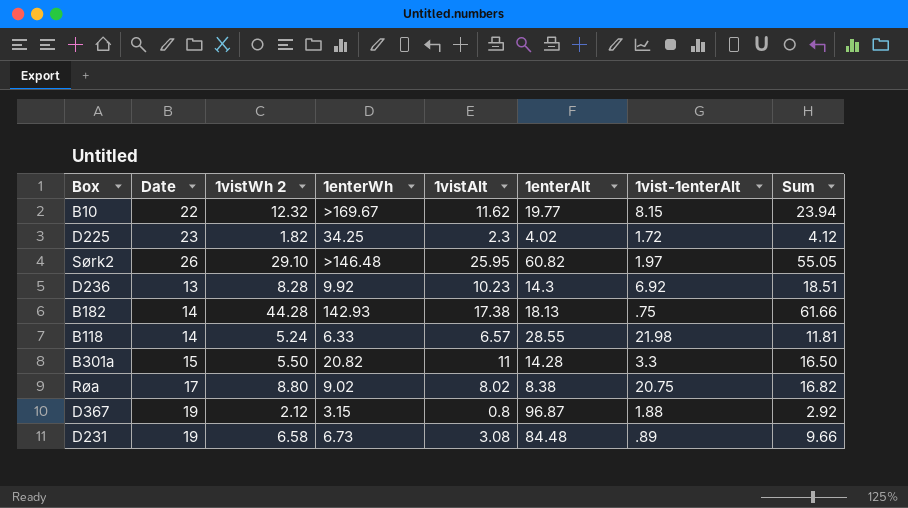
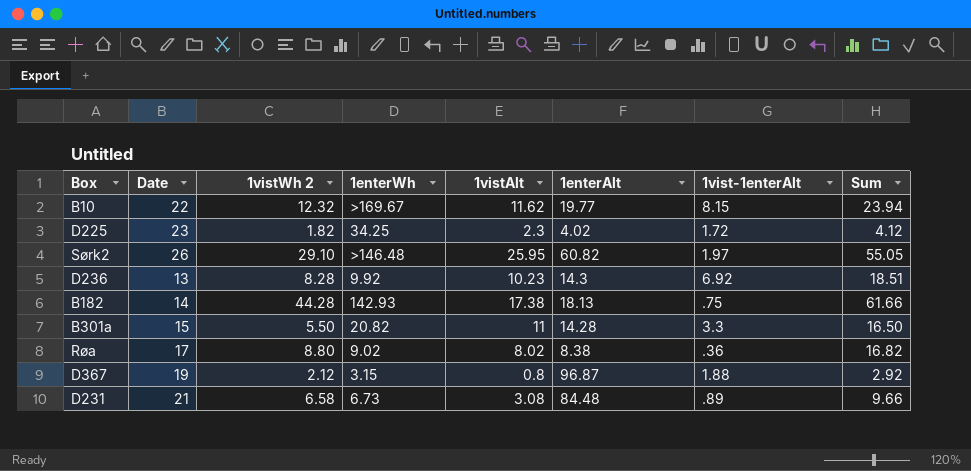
row B118: 14 | 5.24 | 6.33 | 6.57 | 28.55 | 21.98 | 11.81 -> none
Røa | 1vist-1enterAlt: 20.75 -> .36
D231 | Date: 19 -> 21

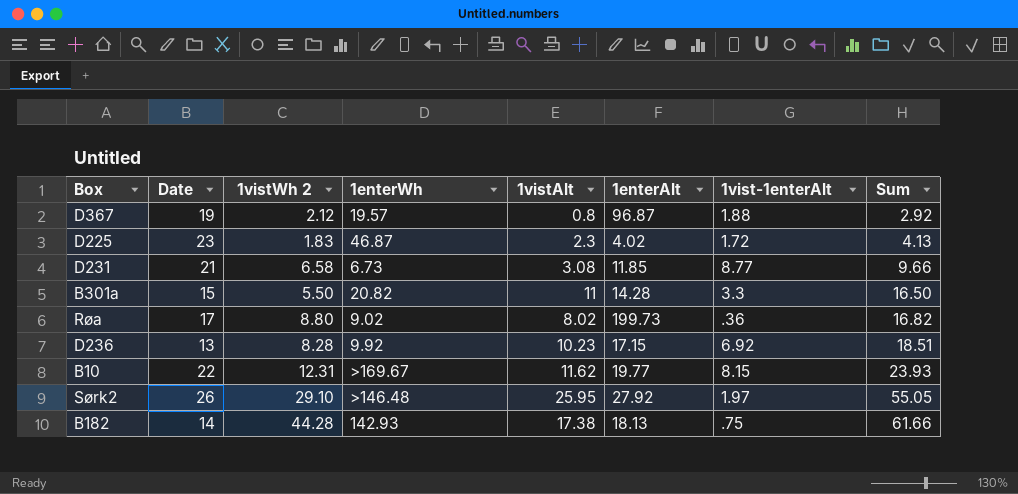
row order: none -> Sum ascending
D367 | 1enterWh: 3.15 -> 19.57
D225 | 1vistWh 2: 1.82 -> 1.83
D225 | 1enterWh: 34.25 -> 46.87
D225 | Sum: 4.12 -> 4.13
D231 | 1enterAlt: 84.48 -> 11.85
D231 | 1vist-1enterAlt: .89 -> 8.77
Røa | 1enterAlt: 8.38 -> 199.73
D236 | 1enterAlt: 14.3 -> 17.15
B10 | 1vistWh 2: 12.32 -> 12.31
B10 | Sum: 23.94 -> 23.93
Sørk2 | 1enterAlt: 60.82 -> 27.92

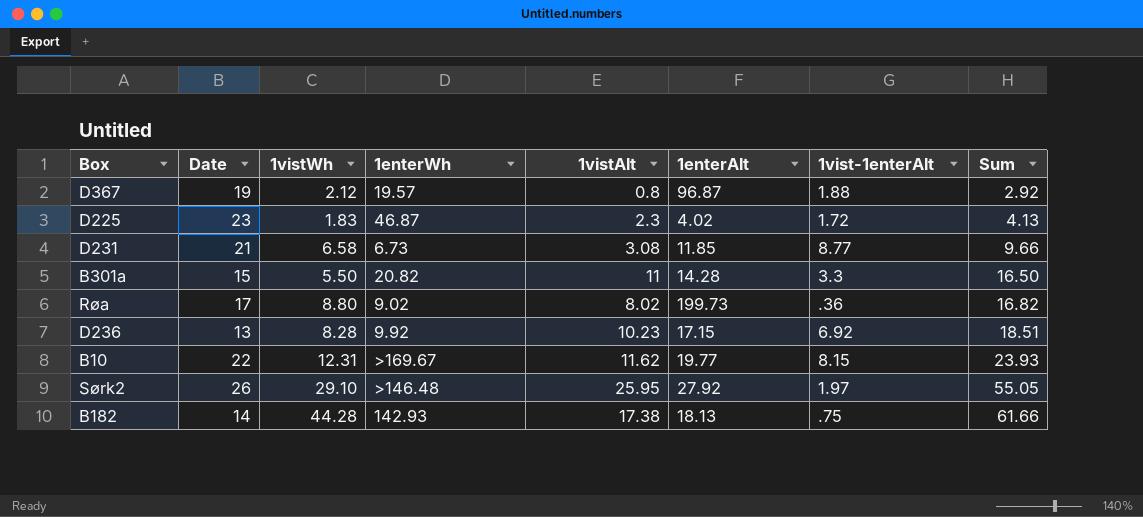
column name: 1vistWh 2 -> 1vistWh

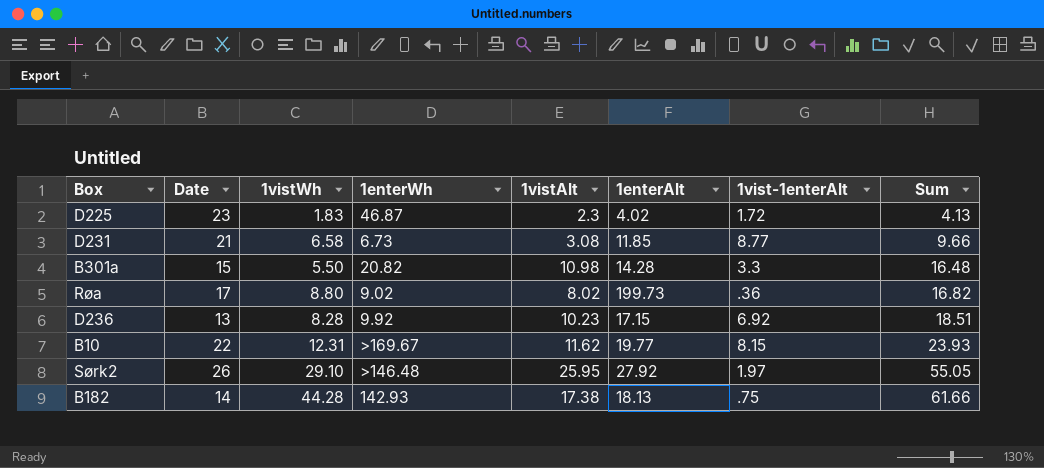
row D367: 19 | 2.12 | 19.57 | 0.8 | 96.87 | 1.88 | 2.92 -> none
B301a | 1vistAlt: 11 -> 10.98
B301a | Sum: 16.50 -> 16.48

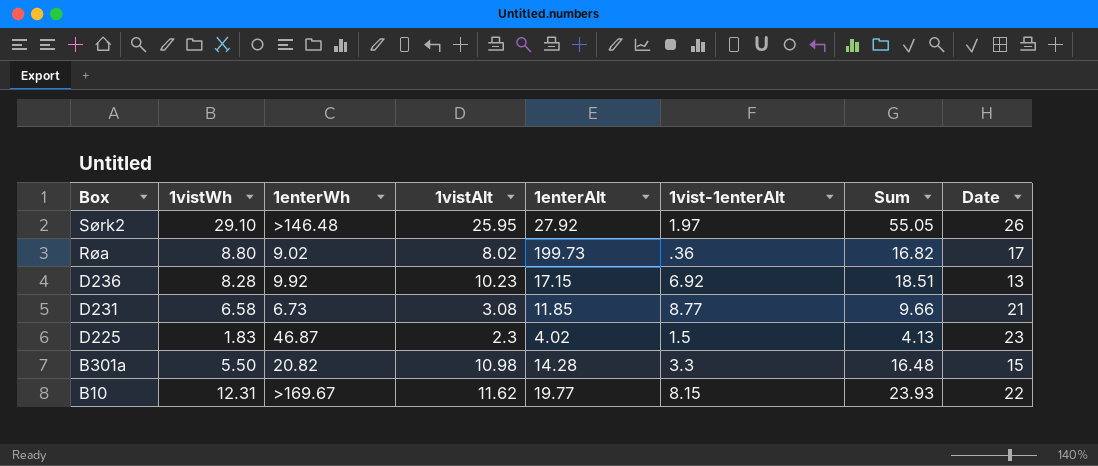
row order: Sum ascending -> Box descending
column Date | position: 2 -> 8
row B182: 14 | 44.28 | 142.93 | 17.38 | 18.13 | .75 | 61.66 -> none
D225 | 1vist-1enterAlt: 1.72 -> 1.5

